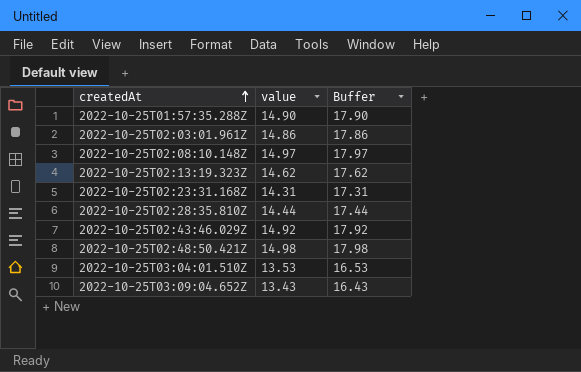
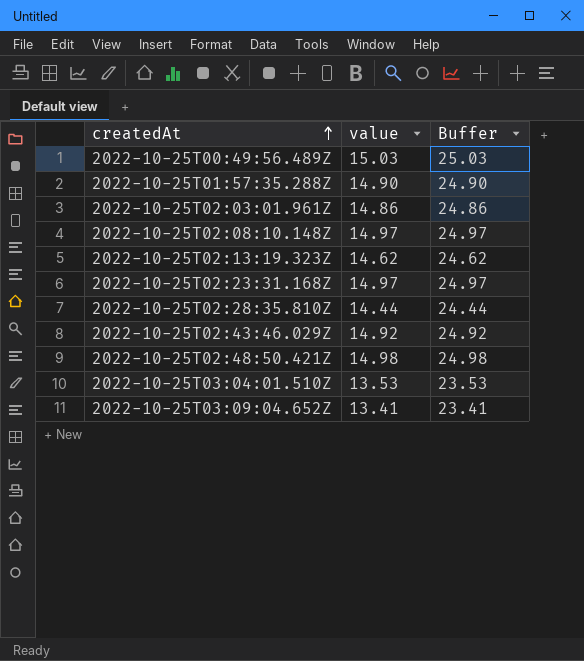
column Buffer | formula: [value] + 3 -> [value] + 10
row 2022-10-25T00:49:56.489Z: none -> 15.03 | 25.03
2022-10-25T02:23:31.168Z | value: 14.31 -> 14.97
2022-10-25T03:09:04.652Z | value: 13.43 -> 13.41

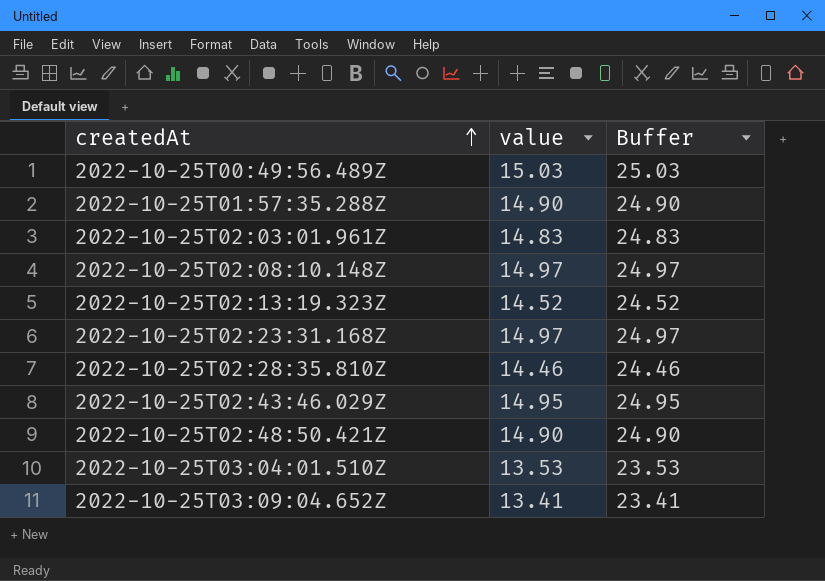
2022-10-25T02:03:01.961Z | value: 14.86 -> 14.83
2022-10-25T02:03:01.961Z | Buffer: 24.86 -> 24.83
2022-10-25T02:13:19.323Z | value: 14.62 -> 14.52
2022-10-25T02:13:19.323Z | Buffer: 24.62 -> 24.52
2022-10-25T02:28:35.810Z | value: 14.44 -> 14.46
2022-10-25T02:28:35.810Z | Buffer: 24.44 -> 24.46
2022-10-25T02:43:46.029Z | value: 14.92 -> 14.95
2022-10-25T02:43:46.029Z | Buffer: 24.92 -> 24.95
2022-10-25T02:48:50.421Z | value: 14.98 -> 14.90
2022-10-25T02:48:50.421Z | Buffer: 24.98 -> 24.90

